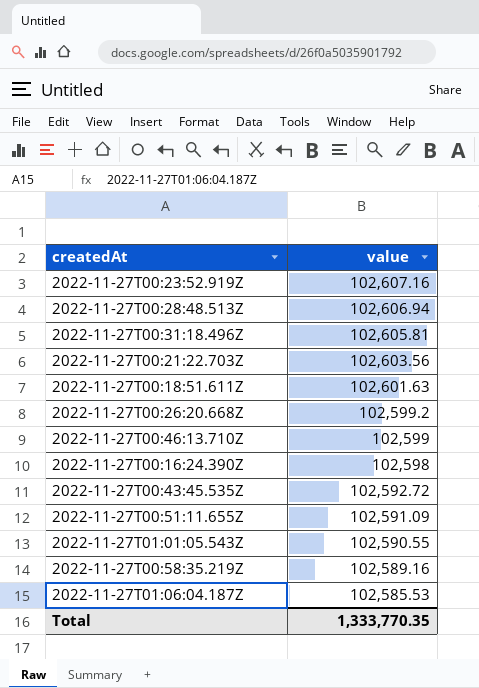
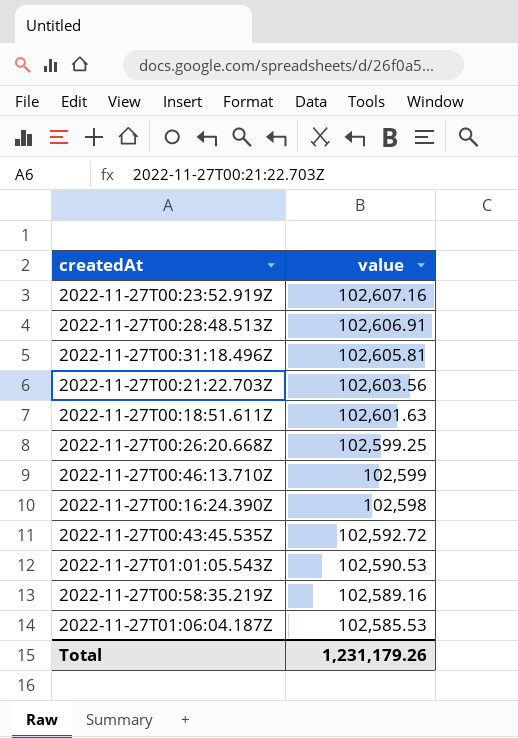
row 2022-11-27T00:51:11.655Z: 102,591.09 -> none
2022-11-27T00:28:48.513Z | value: 102,606.94 -> 102,606.91
2022-11-27T00:26:20.668Z | value: 102,599.2 -> 102,599.25
2022-11-27T01:01:05.543Z | value: 102,590.55 -> 102,590.53
Total | value: 1,333,770.35 -> 1,231,179.26

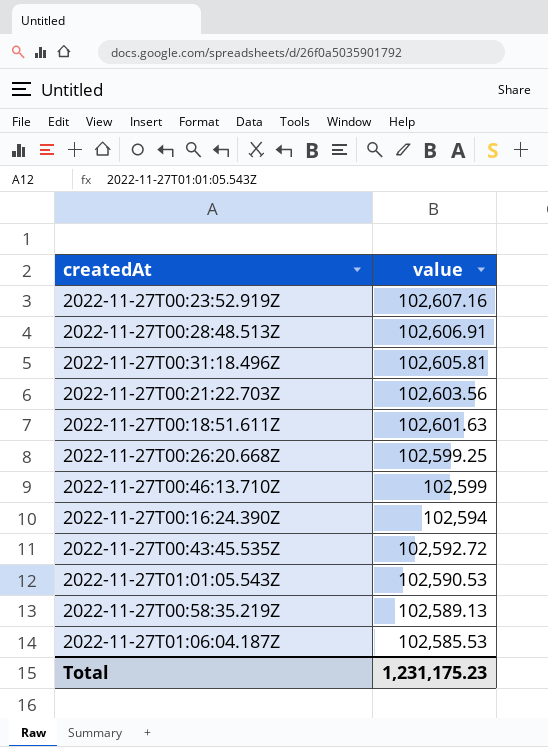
2022-11-27T00:16:24.390Z | value: 102,598 -> 102,594
2022-11-27T00:58:35.219Z | value: 102,589.16 -> 102,589.13
Total | value: 1,231,179.26 -> 1,231,175.23

